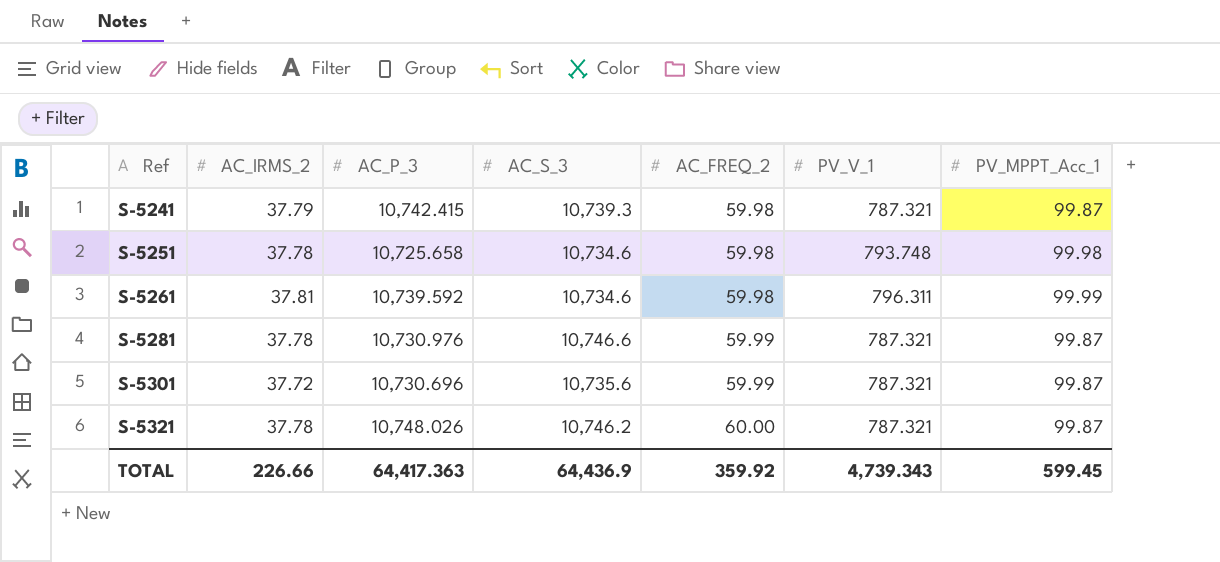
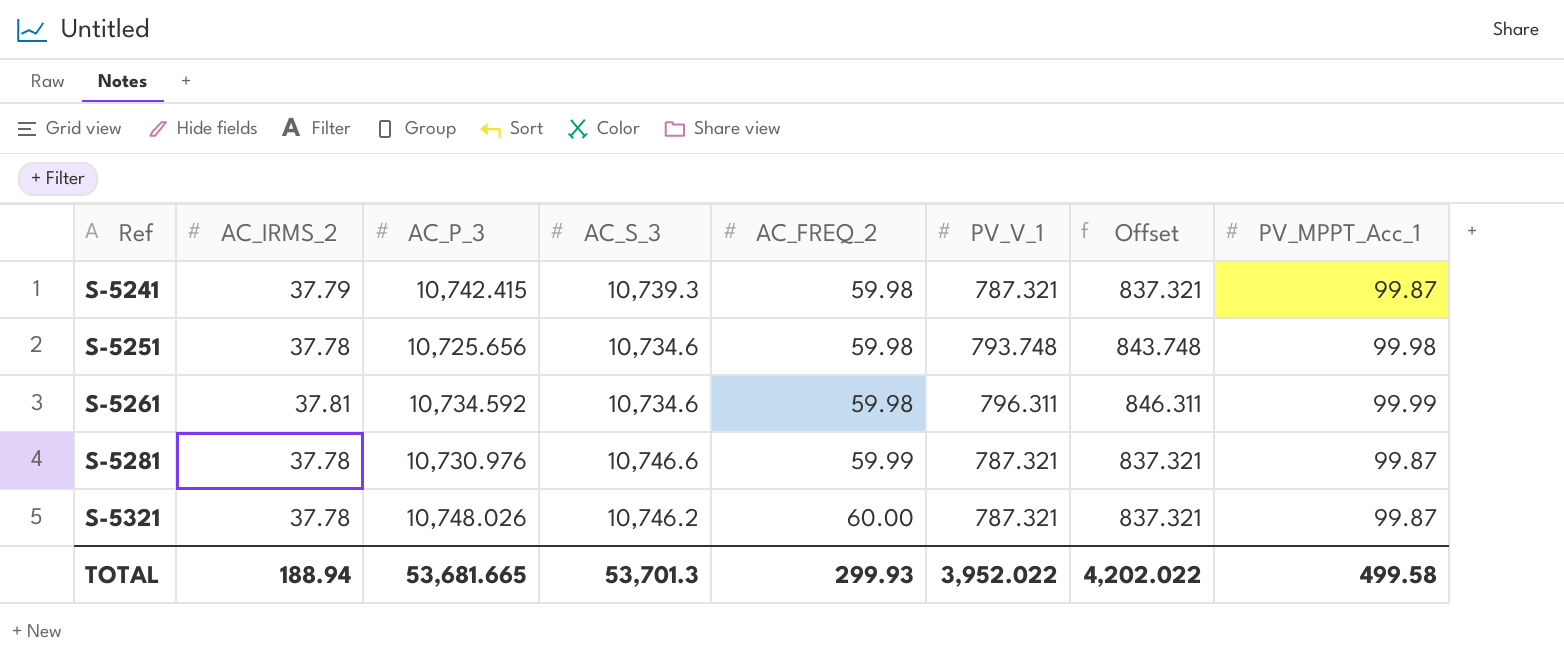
column Offset | formula: none -> [PV_V_1] + 50
row S-5301: 37.72 | 10,730.696 | 10,735.6 | 59.99 | 787.321 | 99.87 -> none
S-5251 | AC_P_3: 10,725.658 -> 10,725.656
S-5261 | AC_P_3: 10,739.592 -> 10,734.592
TOTAL | AC_IRMS_2: 226.66 -> 188.94
TOTAL | AC_P_3: 64,417.363 -> 53,681.665
TOTAL | AC_S_3: 64,436.9 -> 53,701.3
TOTAL | AC_FREQ_2: 359.92 -> 299.93
TOTAL | PV_V_1: 4,739.343 -> 3,952.022
TOTAL | PV_MPPT_Acc_1: 599.45 -> 499.58

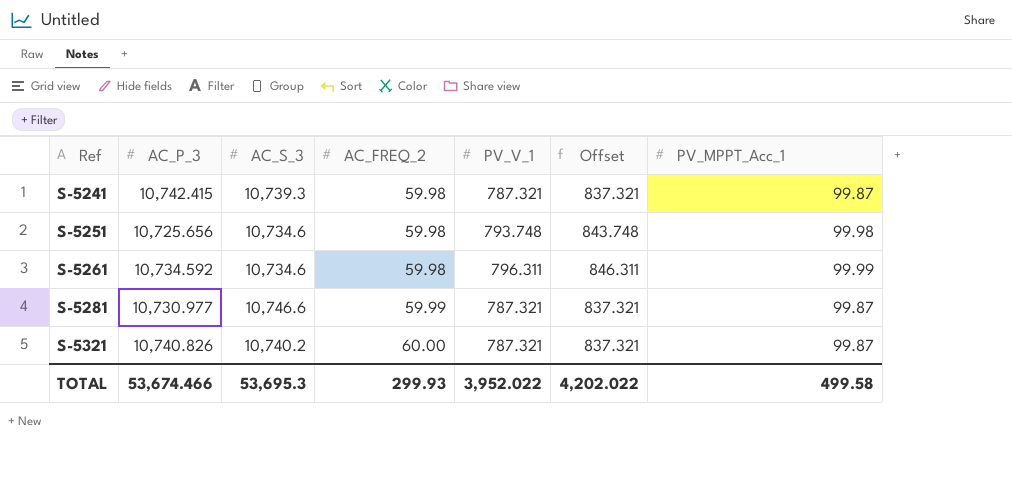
column AC_IRMS_2 | position: 2 -> none
S-5281 | AC_P_3: 10,730.976 -> 10,730.977
S-5321 | AC_P_3: 10,748.026 -> 10,740.826
S-5321 | AC_S_3: 10,746.2 -> 10,740.2
TOTAL | AC_P_3: 53,681.665 -> 53,674.466
TOTAL | AC_S_3: 53,701.3 -> 53,695.3

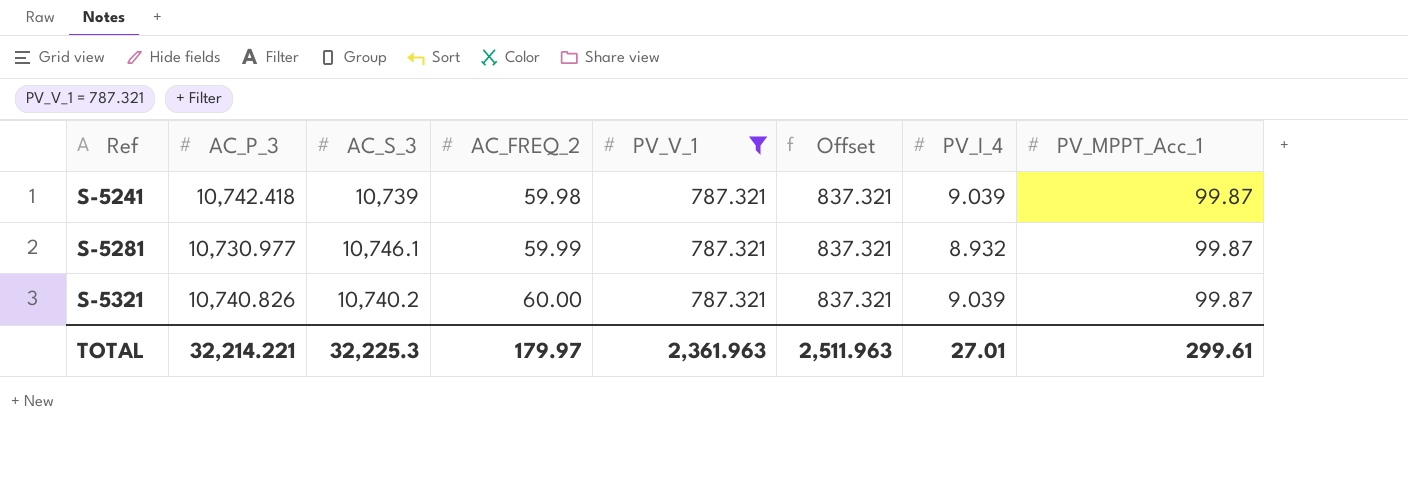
filter: none -> PV_V_1 = 787.321
column PV_I_4 | position: none -> 7
S-5241 | AC_P_3: 10,742.415 -> 10,742.418
S-5241 | AC_S_3: 10,739.3 -> 10,739
S-5281 | AC_S_3: 10,746.6 -> 10,746.1
TOTAL | AC_P_3: 53,674.466 -> 32,214.221
TOTAL | AC_S_3: 53,695.3 -> 32,225.3
TOTAL | AC_FREQ_2: 299.93 -> 179.97
TOTAL | PV_V_1: 3,952.022 -> 2,361.963
TOTAL | Offset: 4,202.022 -> 2,511.963
TOTAL | PV_MPPT_Acc_1: 499.58 -> 299.61

